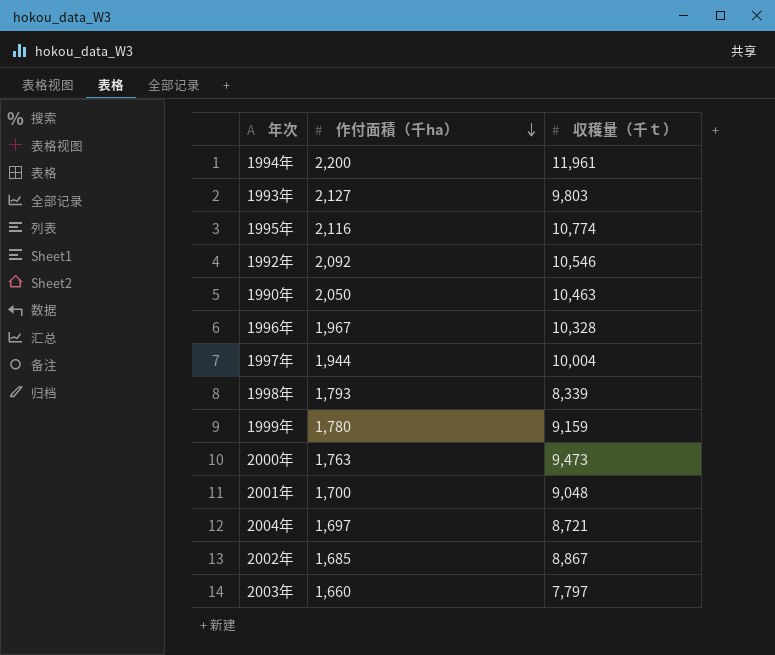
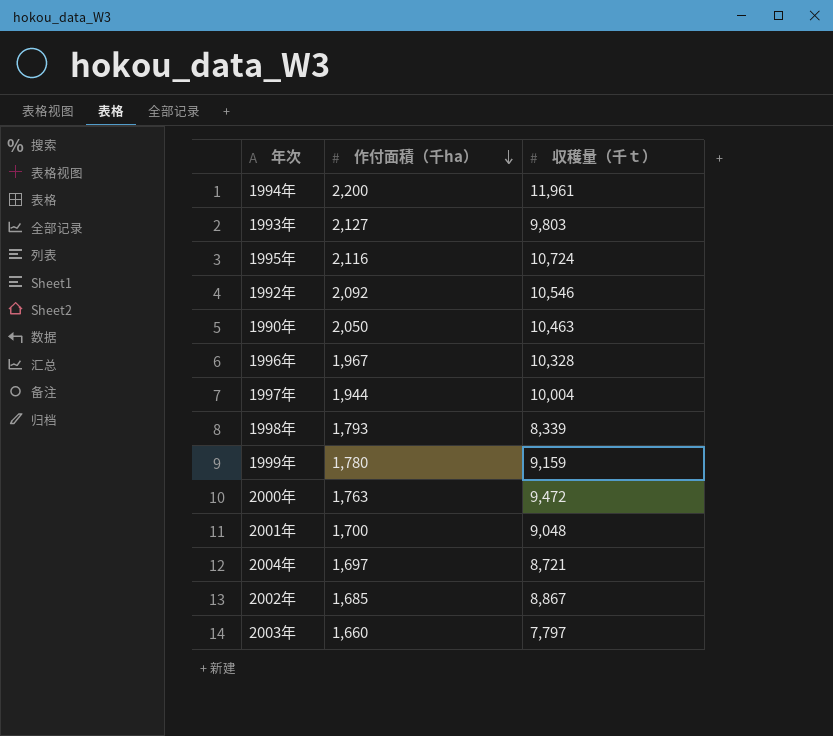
1995年 | 収穫量（千ｔ）: 10,774 -> 10,724
2000年 | 収穫量（千ｔ）: 9,473 -> 9,472

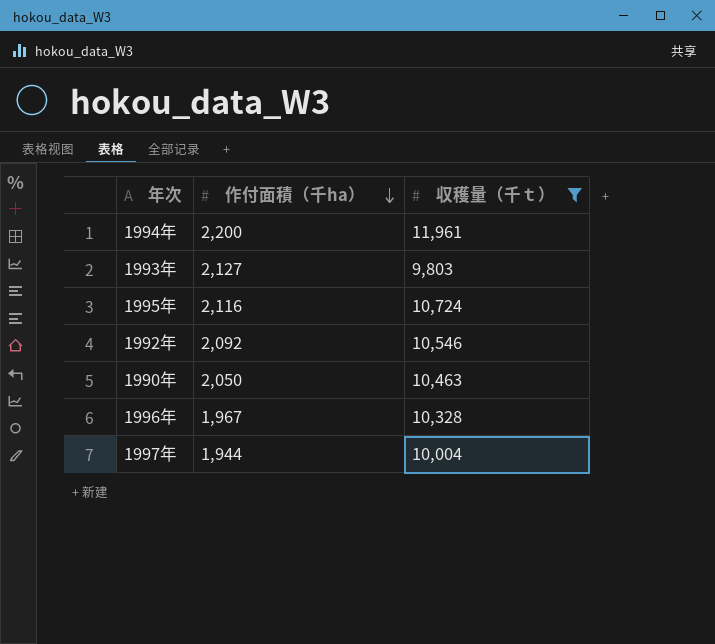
filter: none -> 収穫量（千ｔ） >= 9,803

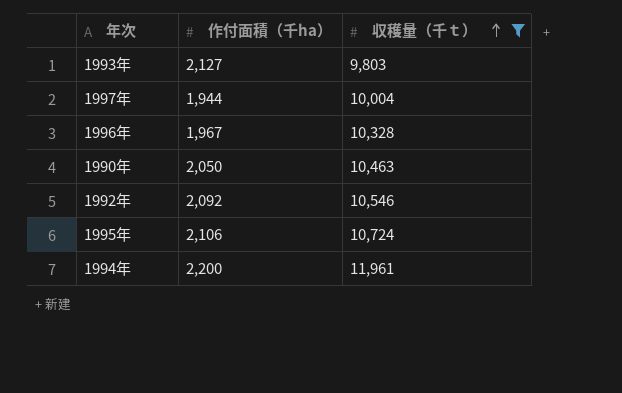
row order: 作付面積（千ha） descending -> 収穫量（千ｔ） ascending
1995年 | 作付面積（千ha）: 2,116 -> 2,106

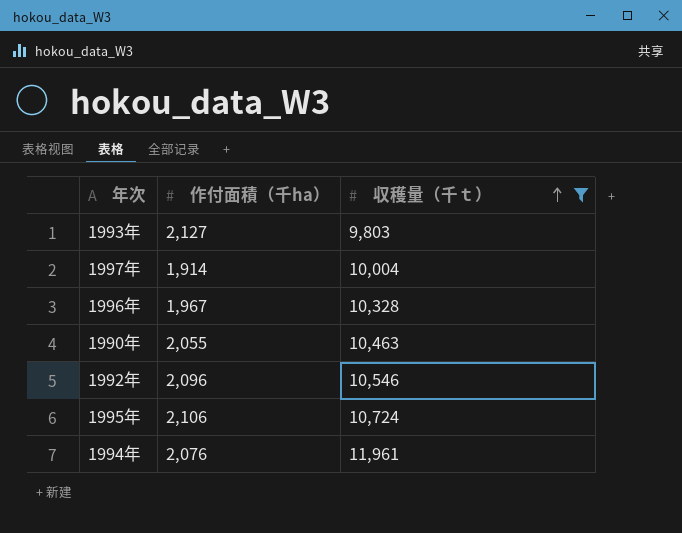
1997年 | 作付面積（千ha）: 1,944 -> 1,914
1990年 | 作付面積（千ha）: 2,050 -> 2,055
1992年 | 作付面積（千ha）: 2,092 -> 2,096
1994年 | 作付面積（千ha）: 2,200 -> 2,076

